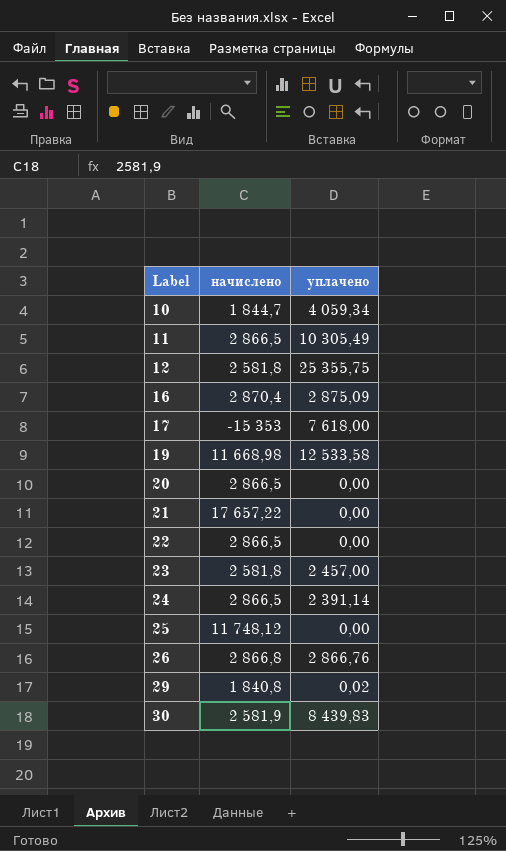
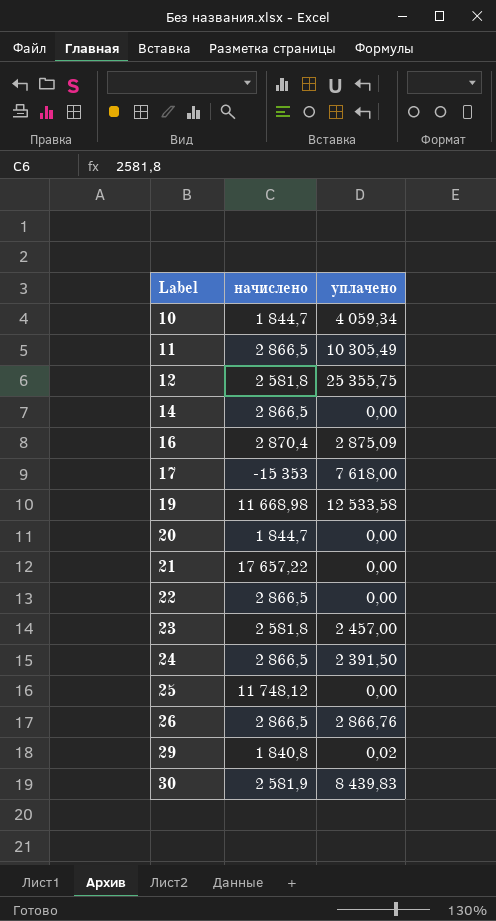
row 14: none -> 2 866,5 | 0,00
20 | начислено: 2 866,5 -> 1 844,7
24 | уплачено: 2 391,14 -> 2 391,50
26 | начислено: 2 866,8 -> 2 866,5

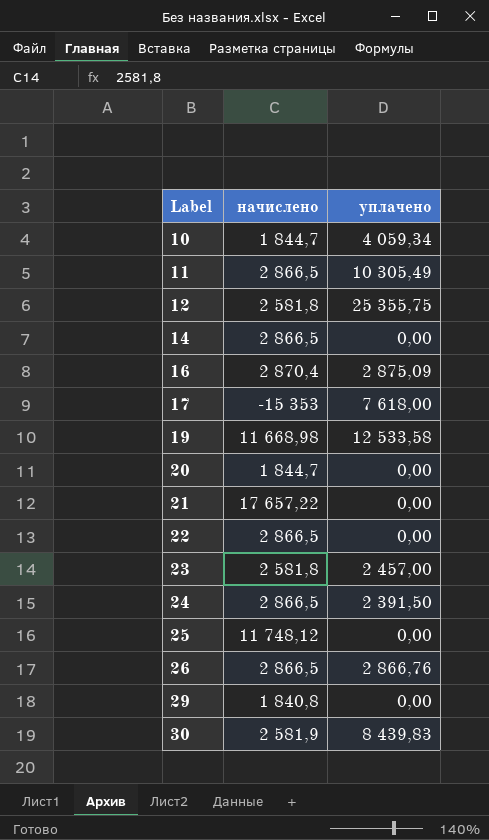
29 | уплачено: 0,02 -> 0,00

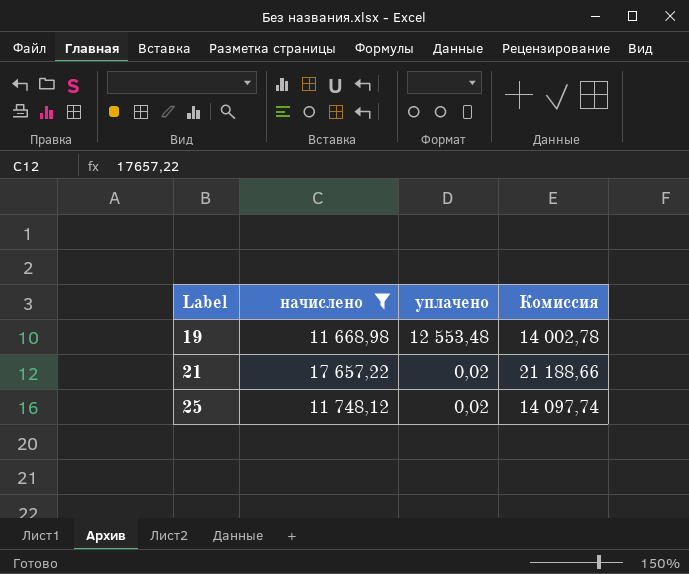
filter: none -> начислено >= 11 668,98
column Комиссия | formula: none -> [начислено] * 1,2
19 | уплачено: 12 533,58 -> 12 553,48
21 | уплачено: 0,00 -> 0,02
25 | уплачено: 0,00 -> 0,02

